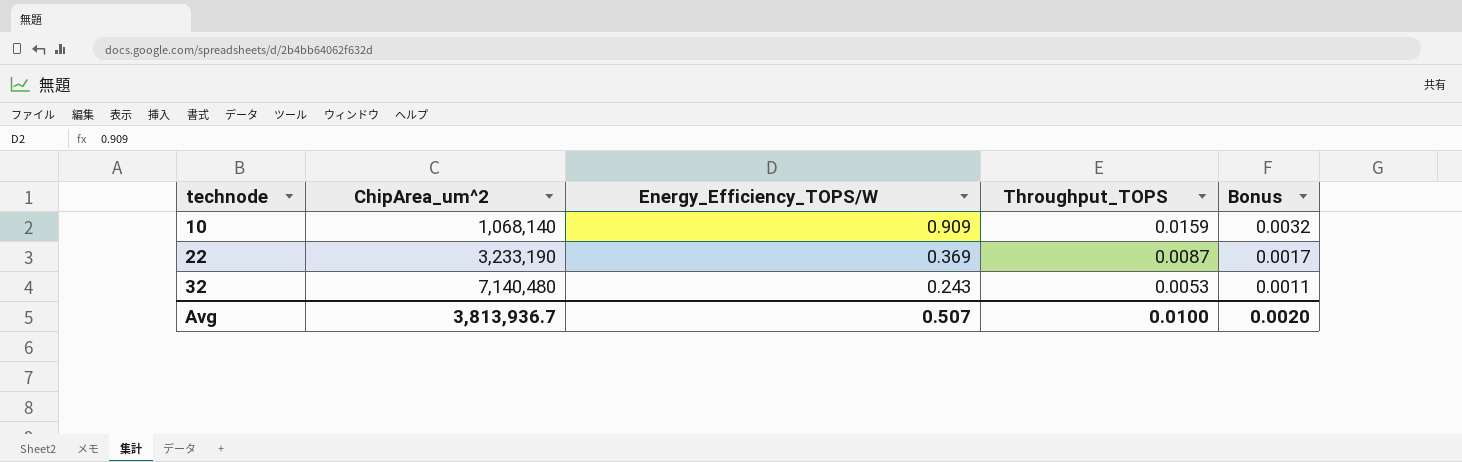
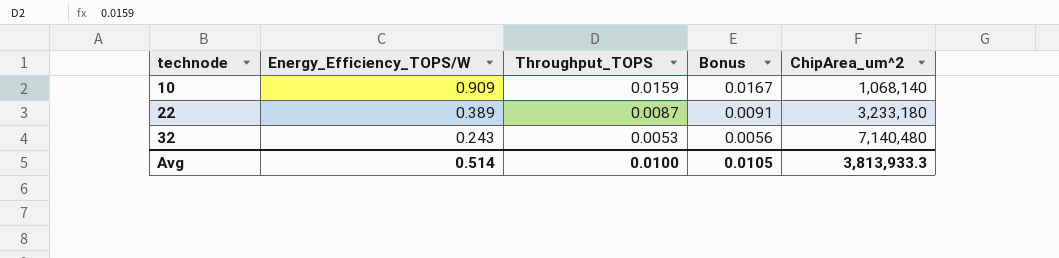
column Bonus | formula: [Throughput_TOPS] * 0.2 -> [Throughput_TOPS] * 1.05
column ChipArea_um^2 | position: 2 -> 5
22 | Energy_Efficiency_TOPS/W: 0.369 -> 0.389
22 | ChipArea_um^2: 3,233,190 -> 3,233,180
Avg | Energy_Efficiency_TOPS/W: 0.507 -> 0.514
Avg | Bonus: 0.0020 -> 0.0105
Avg | ChipArea_um^2: 3,813,936.7 -> 3,813,933.3

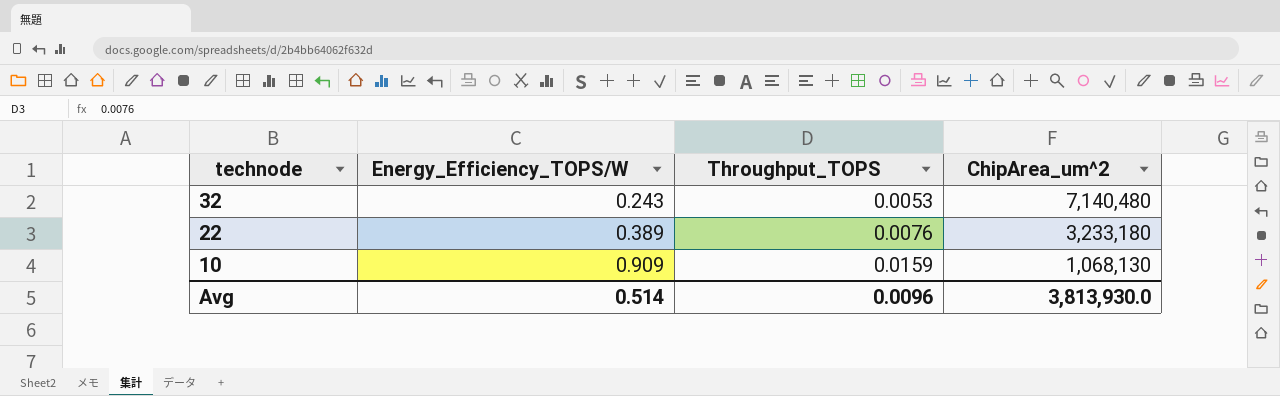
row order: technode ascending -> technode descending
column Bonus | formula: [Throughput_TOPS] * 1.05 -> none
22 | Throughput_TOPS: 0.0087 -> 0.0076
10 | ChipArea_um^2: 1,068,140 -> 1,068,130
Avg | Throughput_TOPS: 0.0100 -> 0.0096
Avg | ChipArea_um^2: 3,813,933.3 -> 3,813,930.0

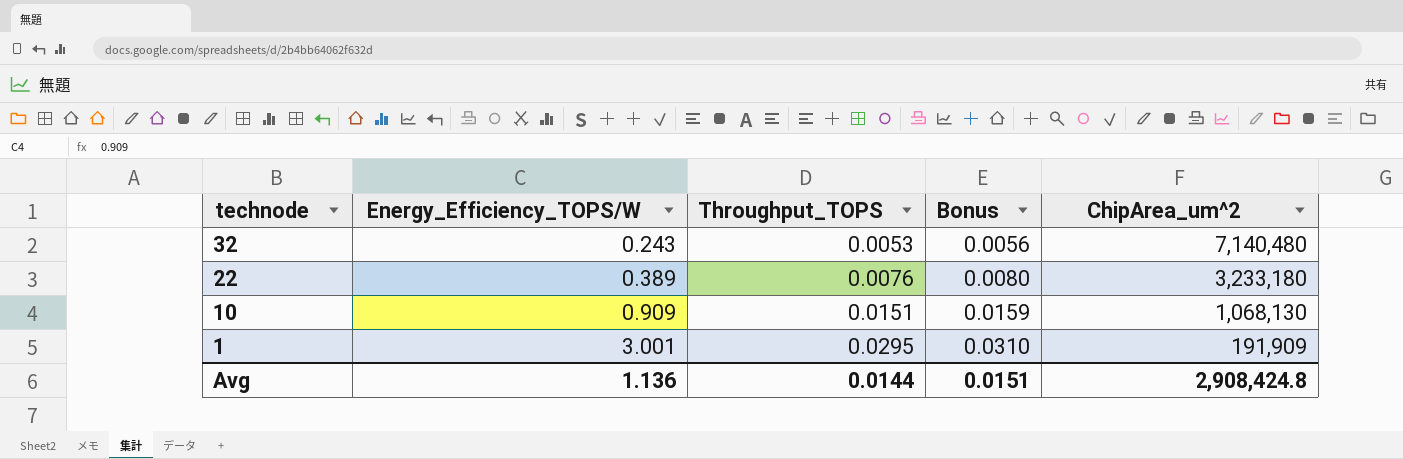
column Bonus | formula: none -> [Throughput_TOPS] * 1.05
10 | Throughput_TOPS: 0.0159 -> 0.0151
row 1: none -> 3.001 | 0.0295 | 0.0310 | 191,909
Avg | Energy_Efficiency_TOPS/W: 0.514 -> 1.136
Avg | Throughput_TOPS: 0.0096 -> 0.0144
Avg | ChipArea_um^2: 3,813,930.0 -> 2,908,424.8

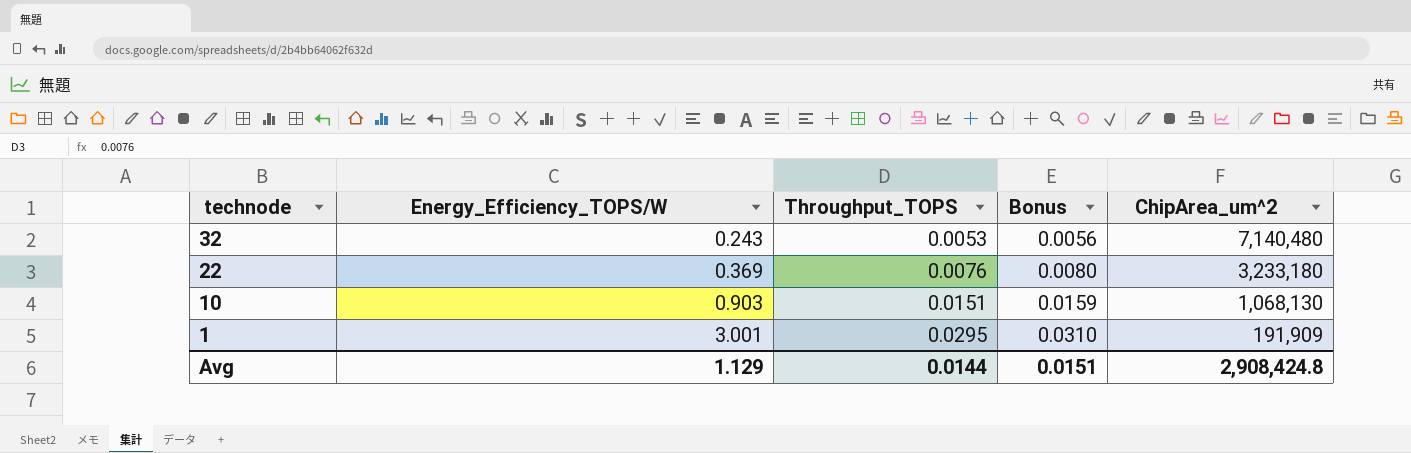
22 | Energy_Efficiency_TOPS/W: 0.389 -> 0.369
10 | Energy_Efficiency_TOPS/W: 0.909 -> 0.903
Avg | Energy_Efficiency_TOPS/W: 1.136 -> 1.129

